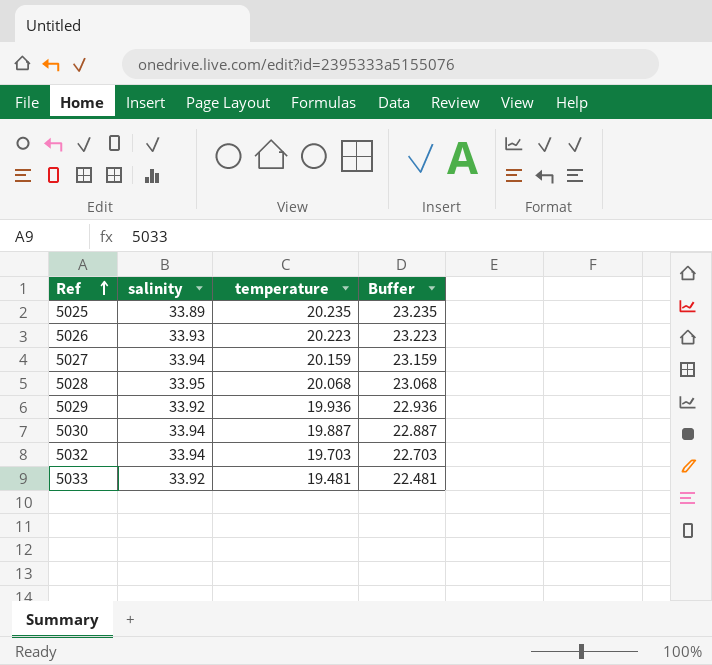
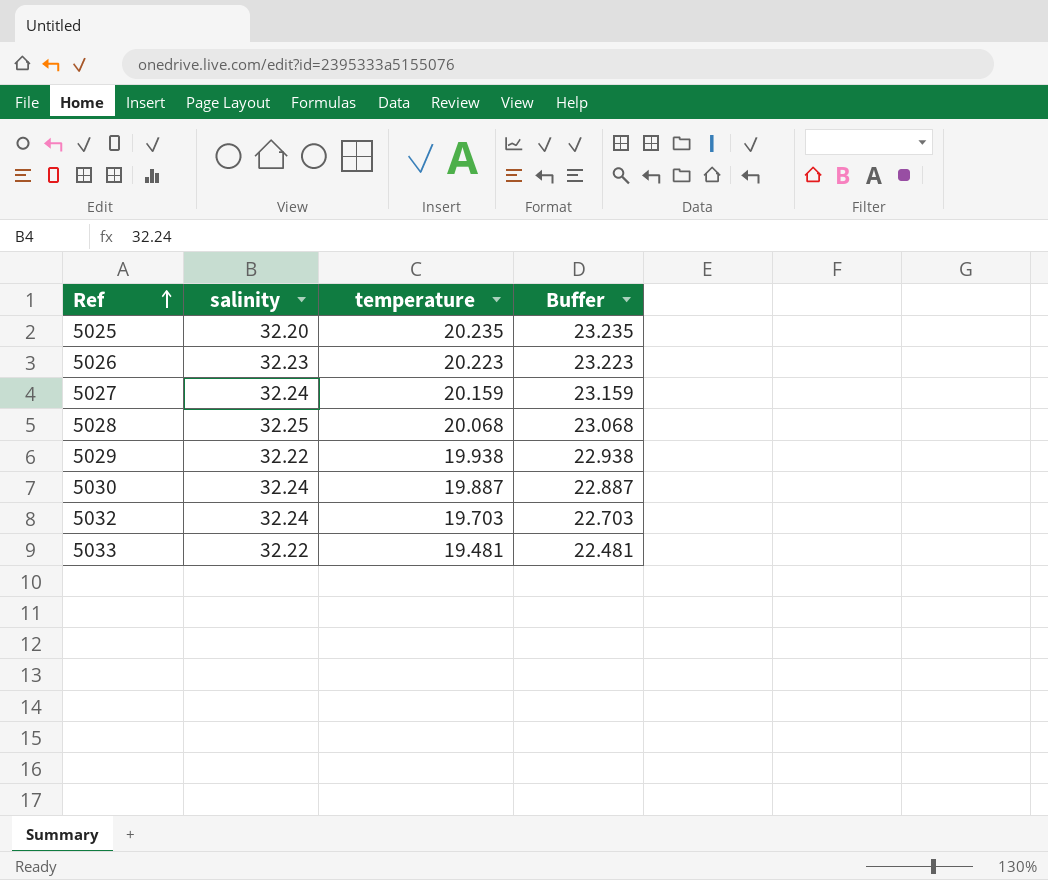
5025 | salinity: 33.89 -> 32.20
5026 | salinity: 33.93 -> 32.23
5027 | salinity: 33.94 -> 32.24
5028 | salinity: 33.95 -> 32.25
5029 | salinity: 33.92 -> 32.22
5029 | temperature: 19.936 -> 19.938
5029 | Buffer: 22.936 -> 22.938
5030 | salinity: 33.94 -> 32.24
5032 | salinity: 33.94 -> 32.24
5033 | salinity: 33.92 -> 32.22

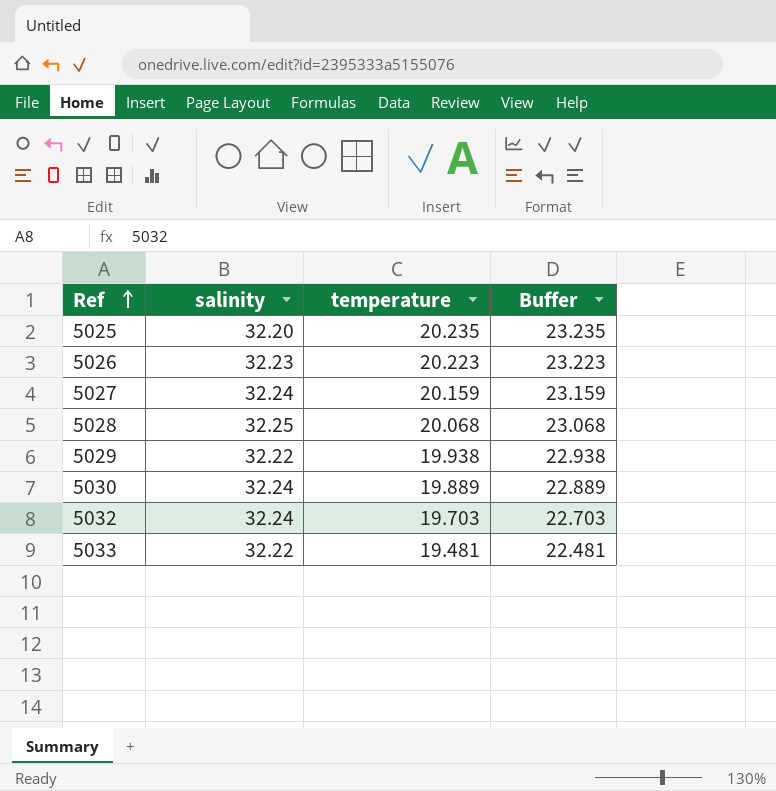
5030 | temperature: 19.887 -> 19.889
5030 | Buffer: 22.887 -> 22.889

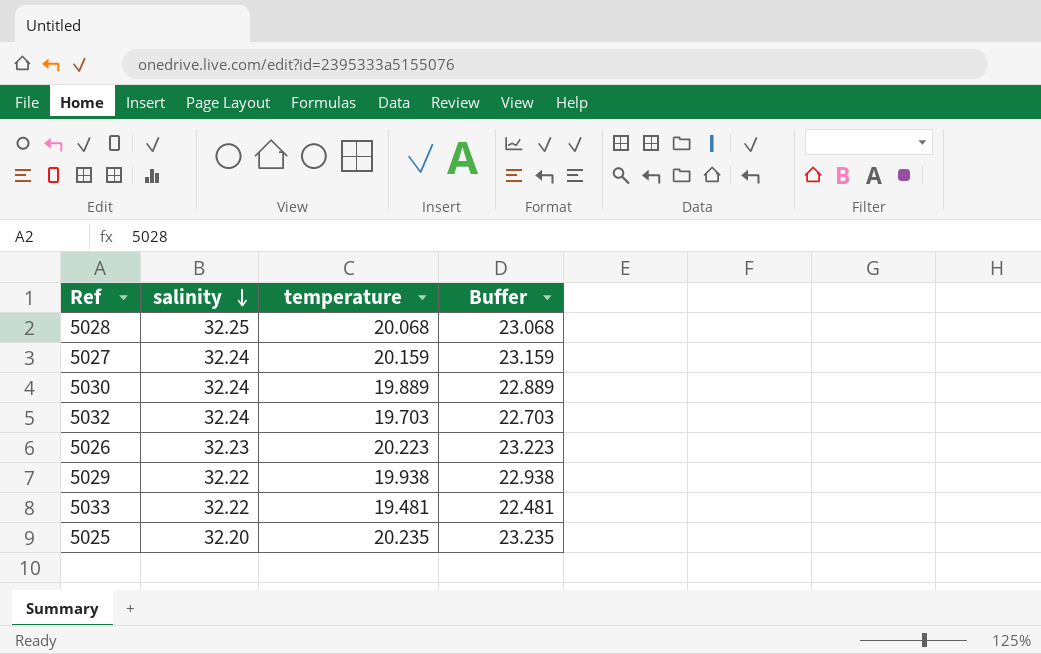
row order: Ref ascending -> salinity descending

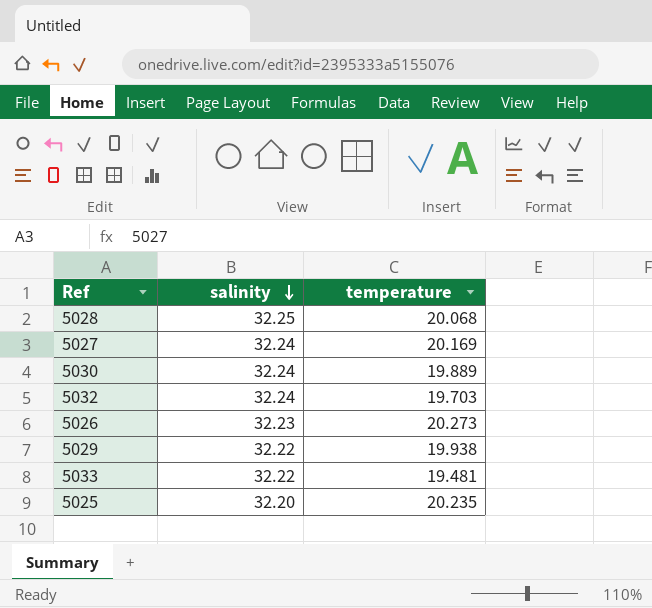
column Buffer | formula: [temperature] + 3 -> none
5027 | temperature: 20.159 -> 20.169
5026 | temperature: 20.223 -> 20.273

